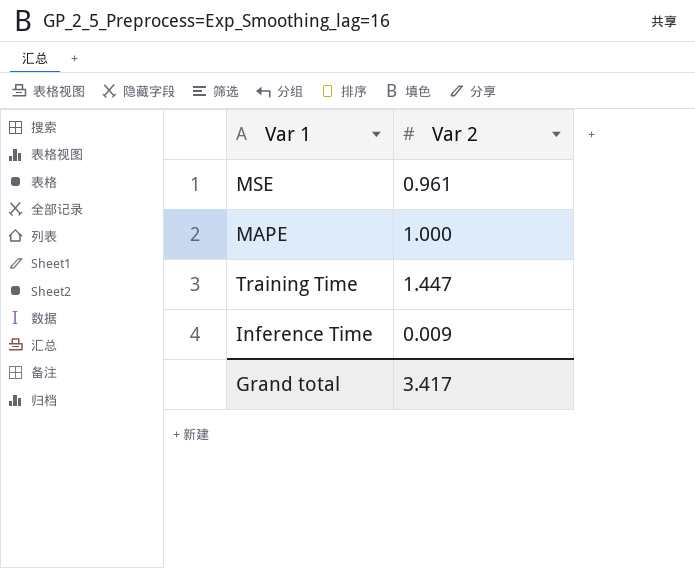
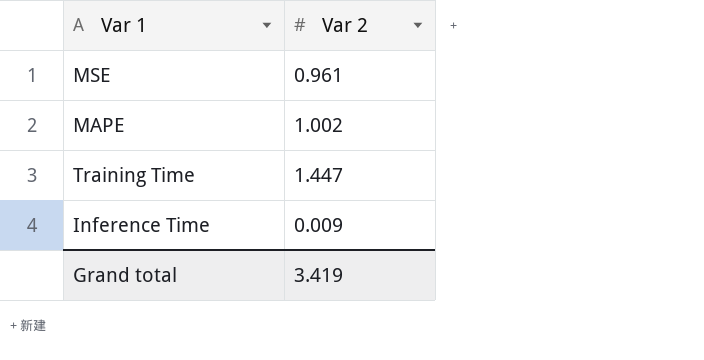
MAPE | Var 2: 1.000 -> 1.002
Grand total | Var 2: 3.417 -> 3.419

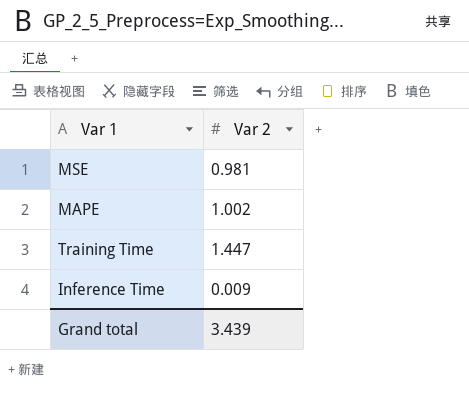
MSE | Var 2: 0.961 -> 0.981
Grand total | Var 2: 3.419 -> 3.439

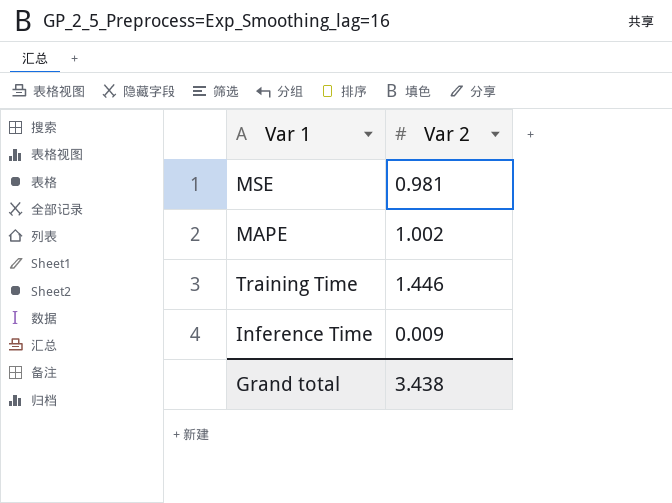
Training Time | Var 2: 1.447 -> 1.446
Grand total | Var 2: 3.439 -> 3.438

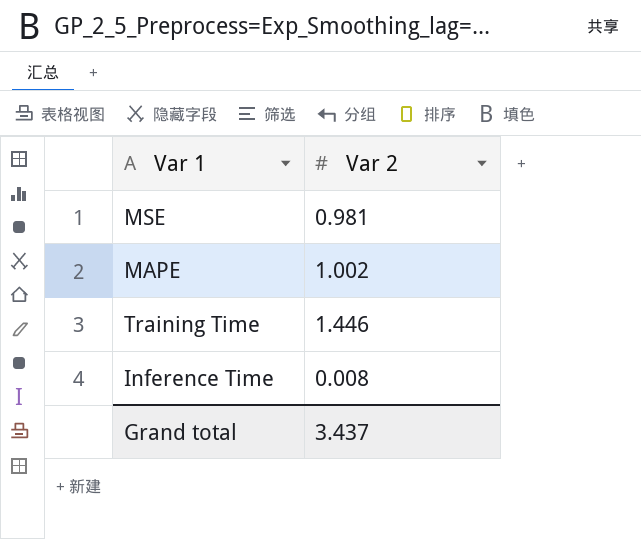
Inference Time | Var 2: 0.009 -> 0.008
Grand total | Var 2: 3.438 -> 3.437

